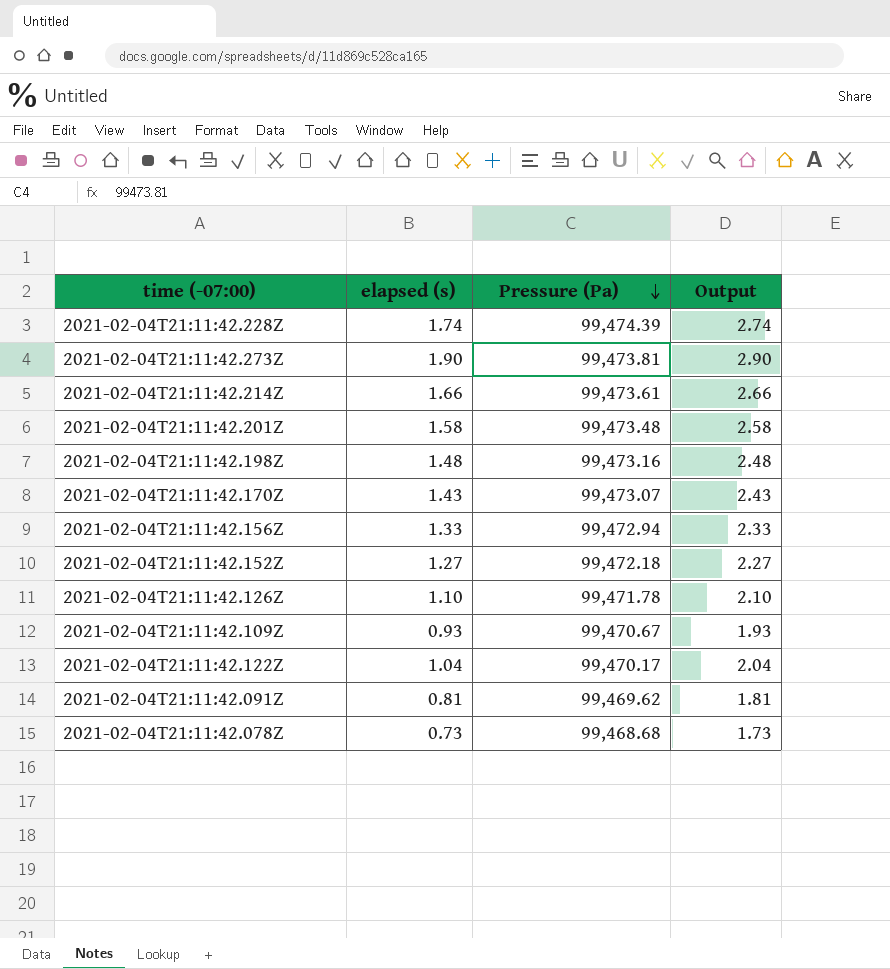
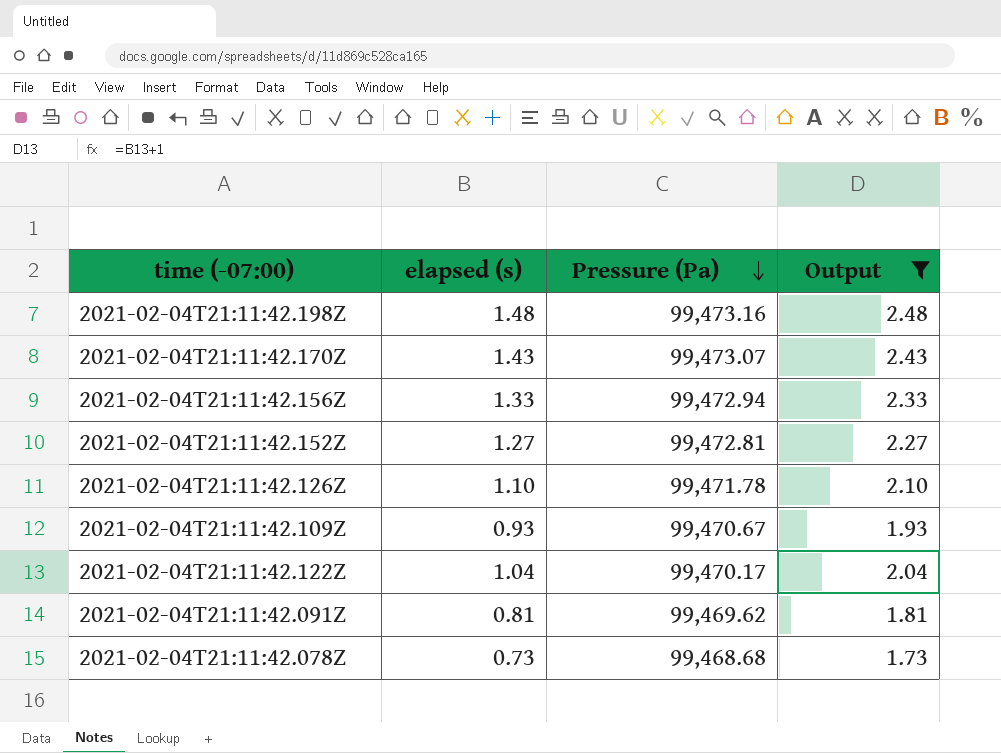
filter: none -> Output <= 2.48
2021-02-04T21:11:42.152Z | Pressure (Pa): 99,472.18 -> 99,472.81

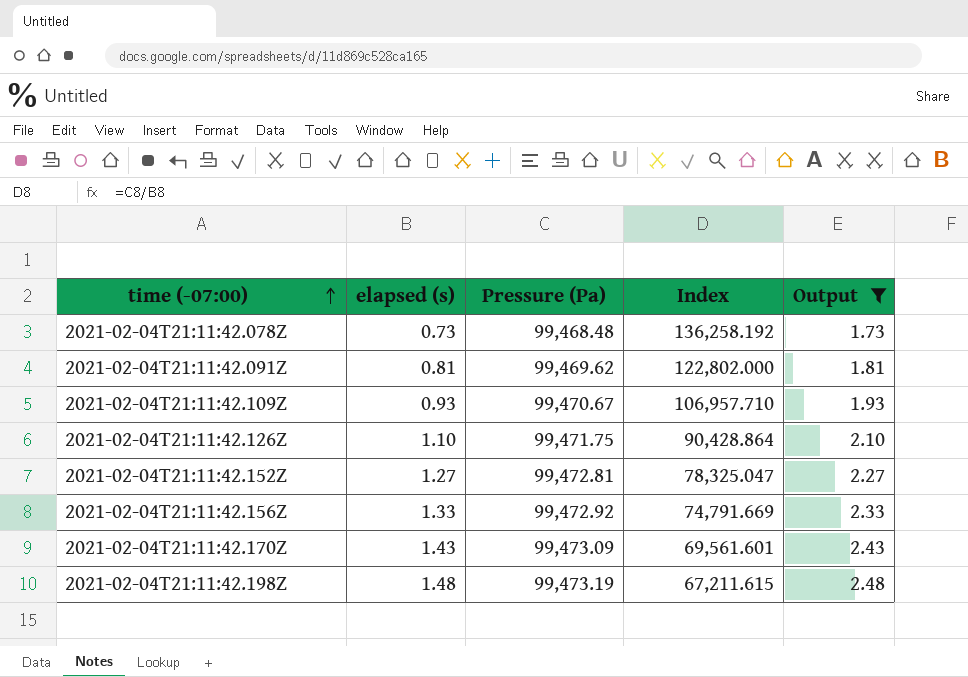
row order: Pressure (Pa) descending -> time (-07:00) ascending
column Index | formula: none -> [Pressure (Pa)] / [elapsed (s)]
row 2021-02-04T21:11:42.122Z: 1.04 | 99,470.17 | 2.04 -> none
2021-02-04T21:11:42.078Z | Pressure (Pa): 99,468.68 -> 99,468.48
2021-02-04T21:11:42.126Z | Pressure (Pa): 99,471.78 -> 99,471.75
2021-02-04T21:11:42.156Z | Pressure (Pa): 99,472.94 -> 99,472.92
2021-02-04T21:11:42.170Z | Pressure (Pa): 99,473.07 -> 99,473.09
2021-02-04T21:11:42.198Z | Pressure (Pa): 99,473.16 -> 99,473.19

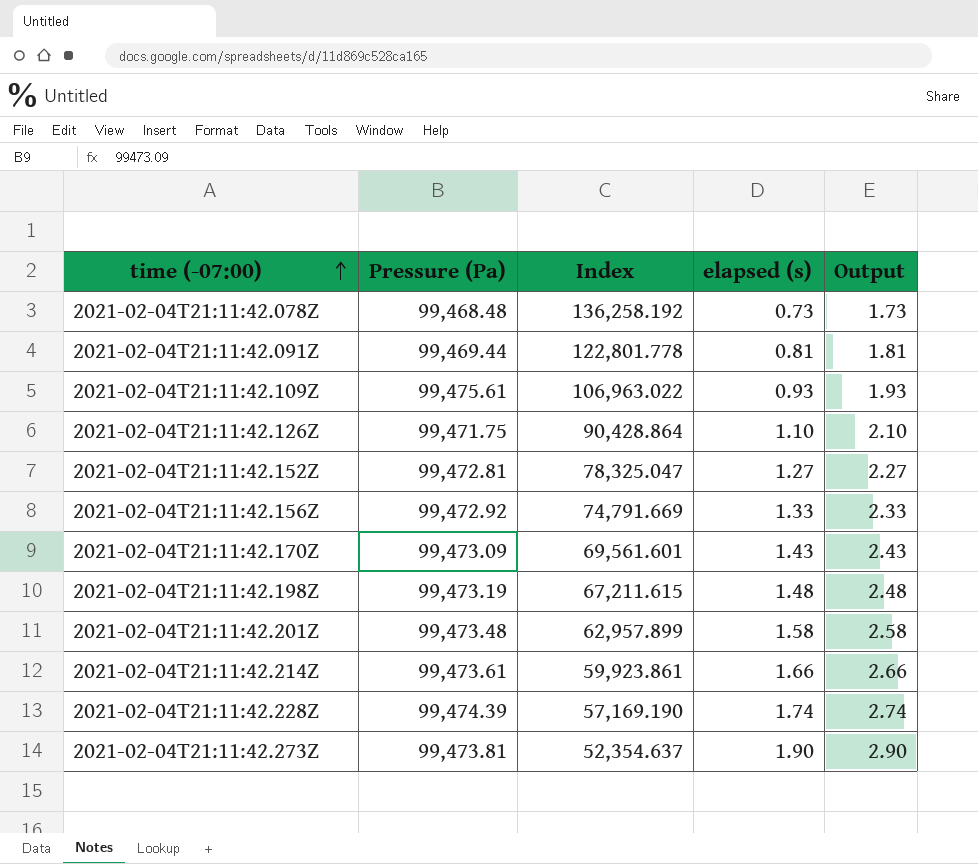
filter: Output <= 2.48 -> none
column elapsed (s) | position: 2 -> 4
2021-02-04T21:11:42.091Z | Pressure (Pa): 99,469.62 -> 99,469.44
2021-02-04T21:11:42.091Z | Index: 122,802.000 -> 122,801.778
2021-02-04T21:11:42.109Z | Pressure (Pa): 99,470.67 -> 99,475.61
2021-02-04T21:11:42.109Z | Index: 106,957.710 -> 106,963.022

